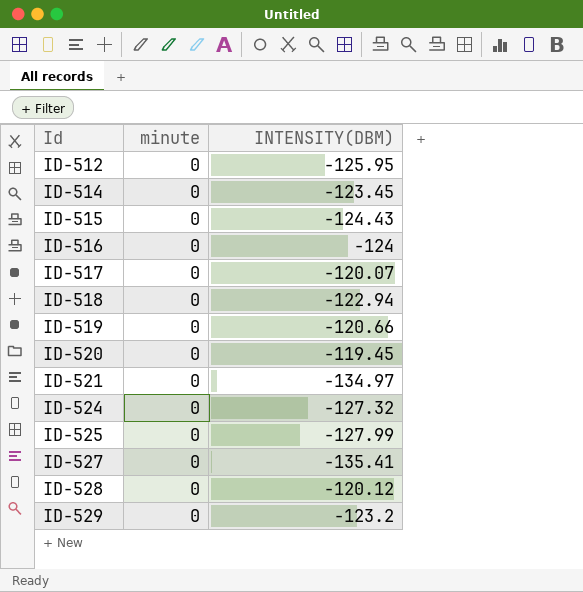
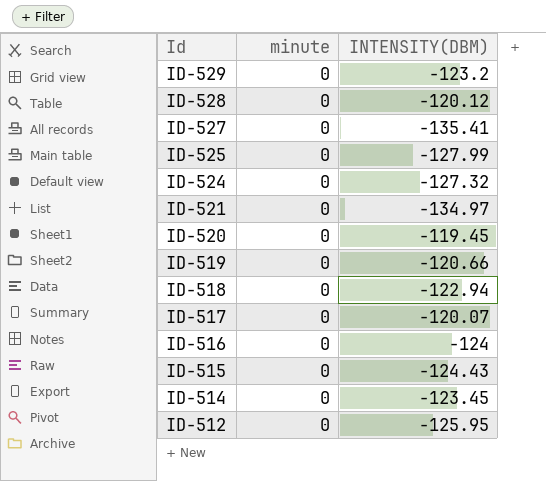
row order: Id ascending -> Id descending

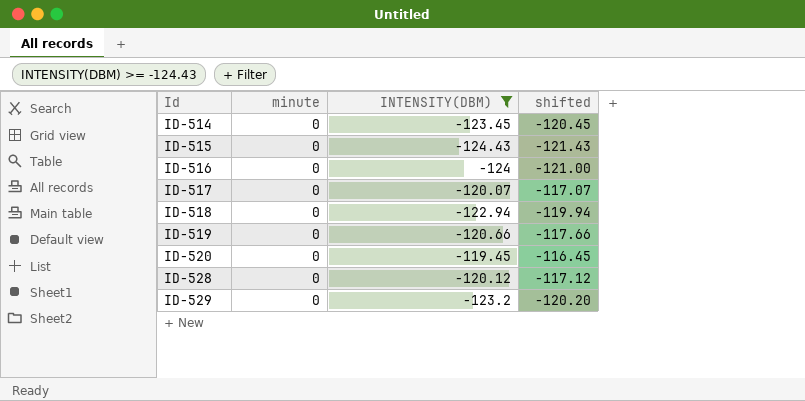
filter: none -> INTENSITY(DBM) >= -124.43
row order: Id descending -> Id ascending
column shifted | formula: none -> [INTENSITY(DBM)] + 3

